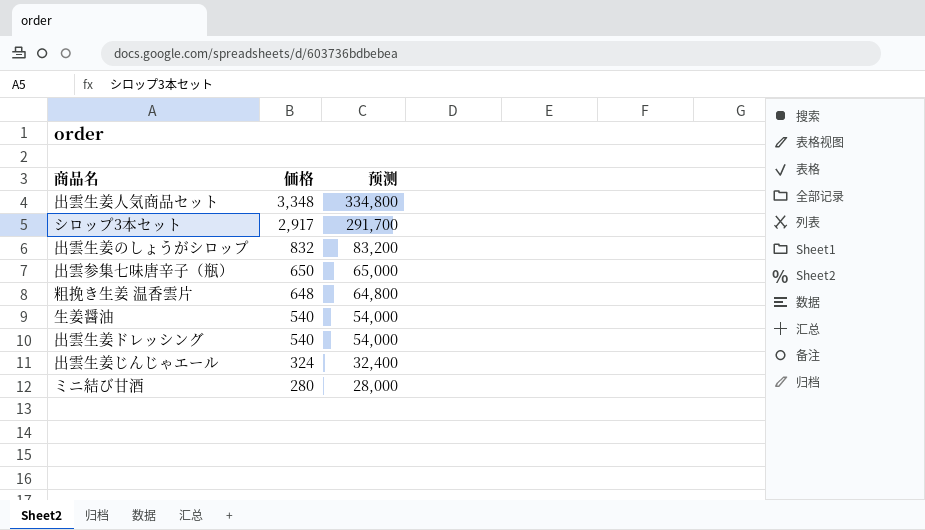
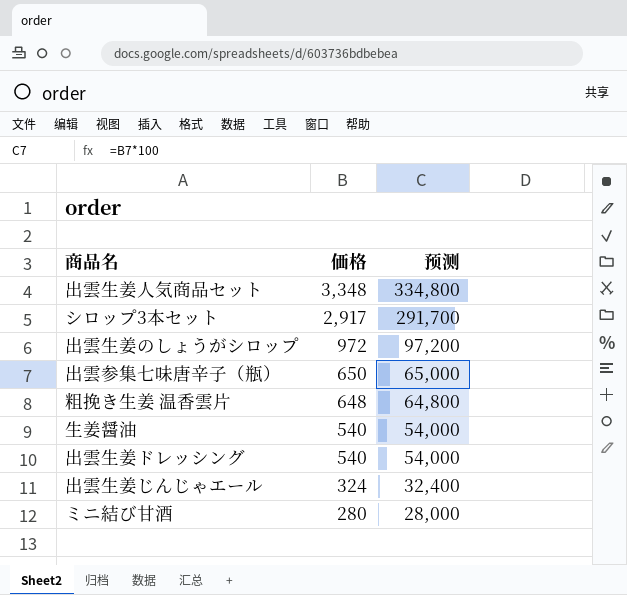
出雲生姜のしょうがシロップ | 価格: 832 -> 972
出雲生姜のしょうがシロップ | 预测: 83,200 -> 97,200

